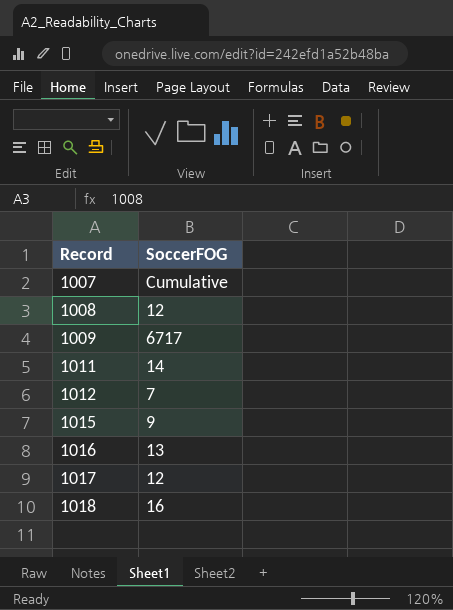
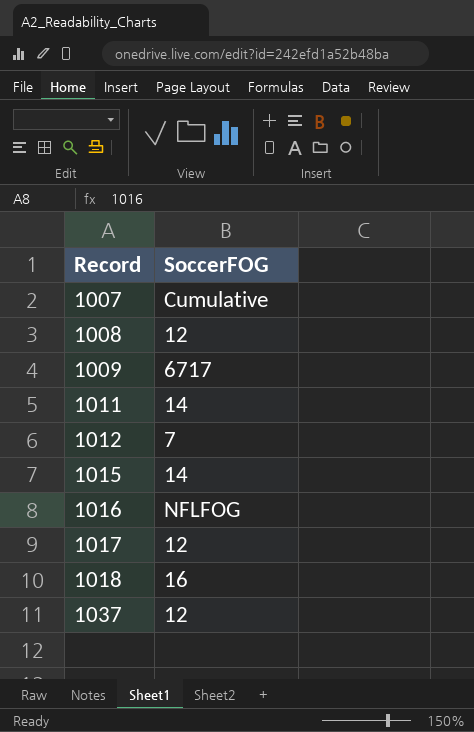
1015 | SoccerFOG: 9 -> 14
1016 | SoccerFOG: 13 -> NFLFOG
row 1037: none -> 12

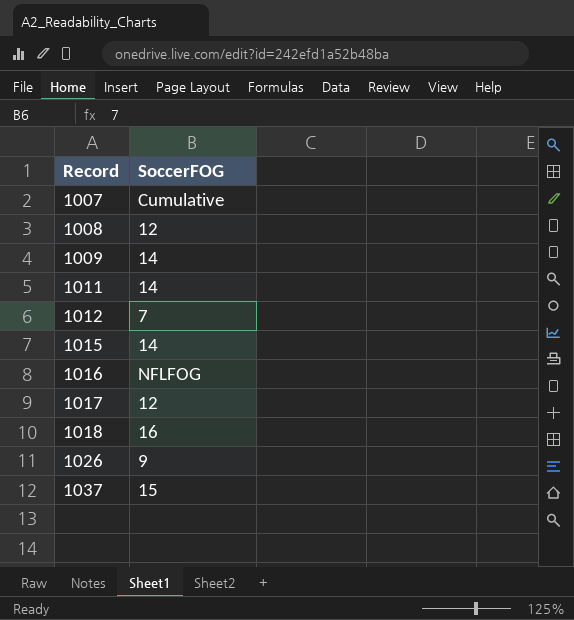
1009 | SoccerFOG: 6717 -> 14
row 1026: none -> 9
1037 | SoccerFOG: 12 -> 15

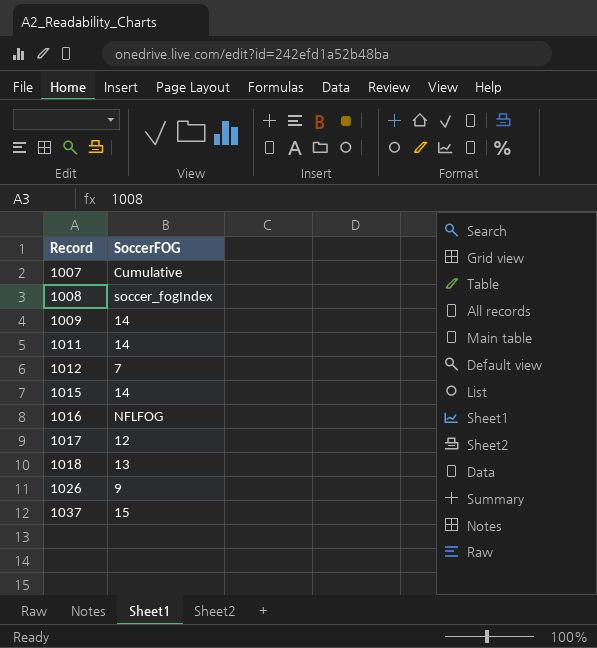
1008 | SoccerFOG: 12 -> soccer_fogIndex
1018 | SoccerFOG: 16 -> 13

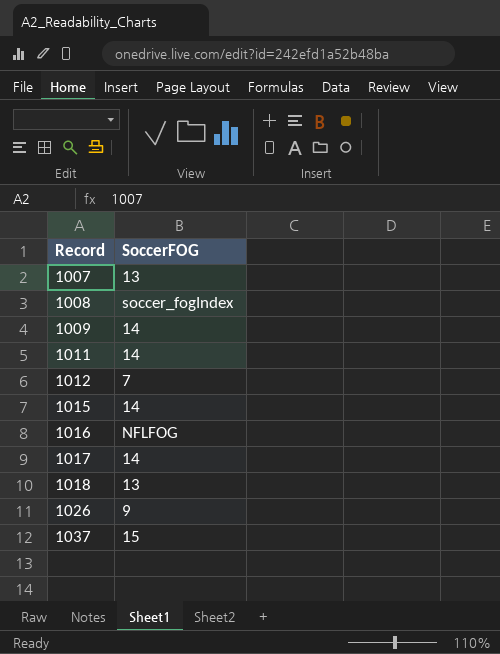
1007 | SoccerFOG: Cumulative -> 13
1017 | SoccerFOG: 12 -> 14

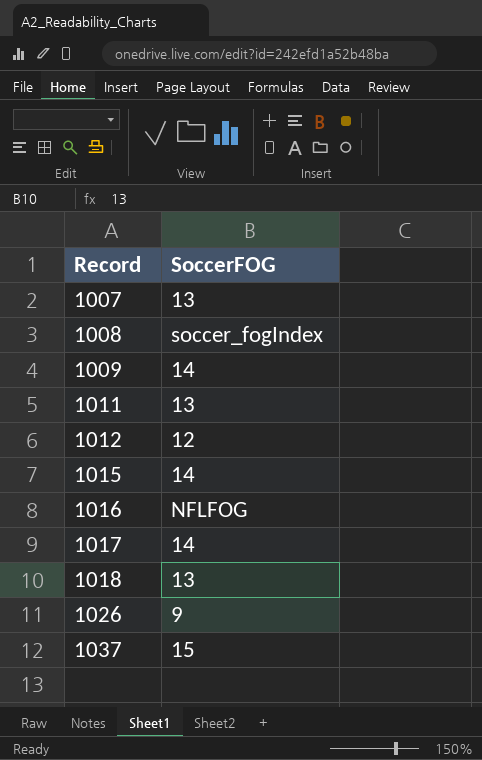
1011 | SoccerFOG: 14 -> 13
1012 | SoccerFOG: 7 -> 12

